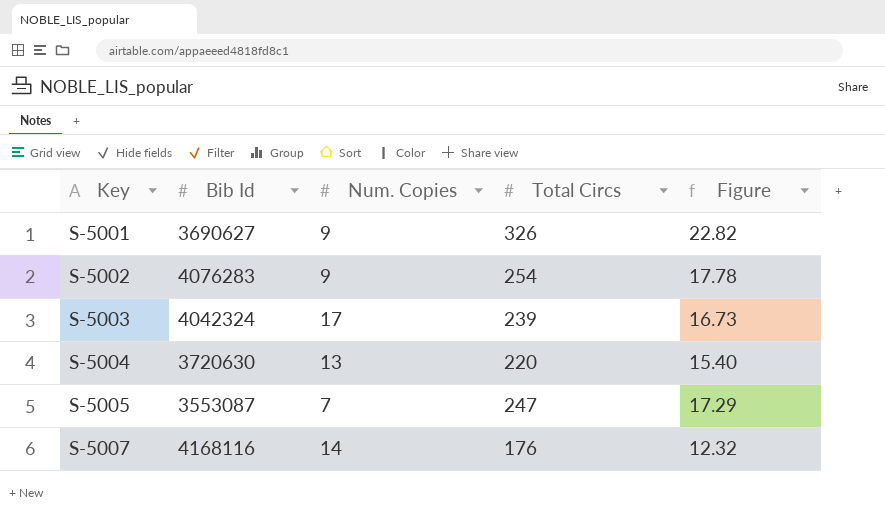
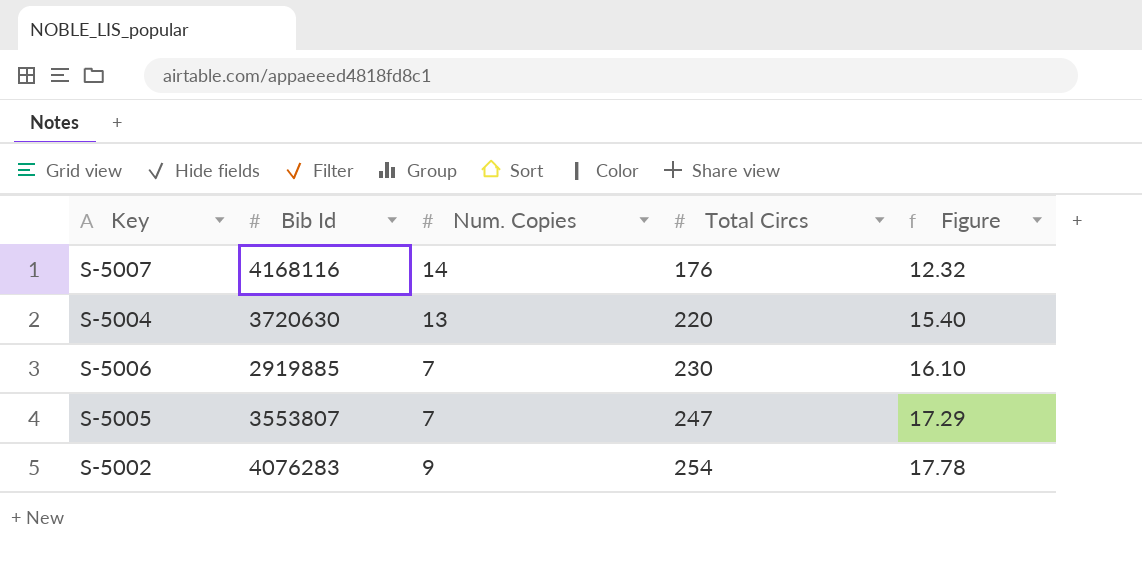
row order: Key ascending -> Total Circs ascending
row S-5001: 3690627 | 9 | 326 | 22.82 -> none
row S-5003: 4042324 | 17 | 239 | 16.73 -> none
row S-5006: none -> 2919885 | 7 | 230 | 16.10
S-5005 | Bib Id: 3553087 -> 3553807

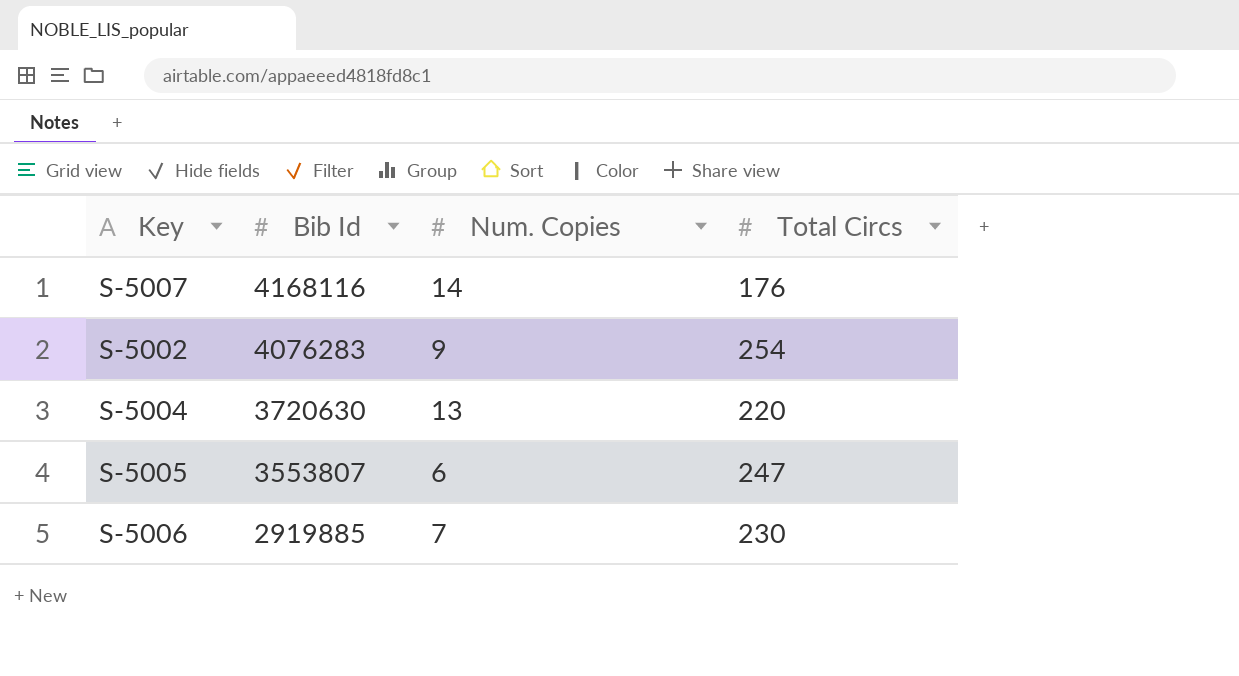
row order: Total Circs ascending -> Bib Id descending
column Figure | formula: [Total Circs] * 0.07 -> none
S-5005 | Num. Copies: 7 -> 6

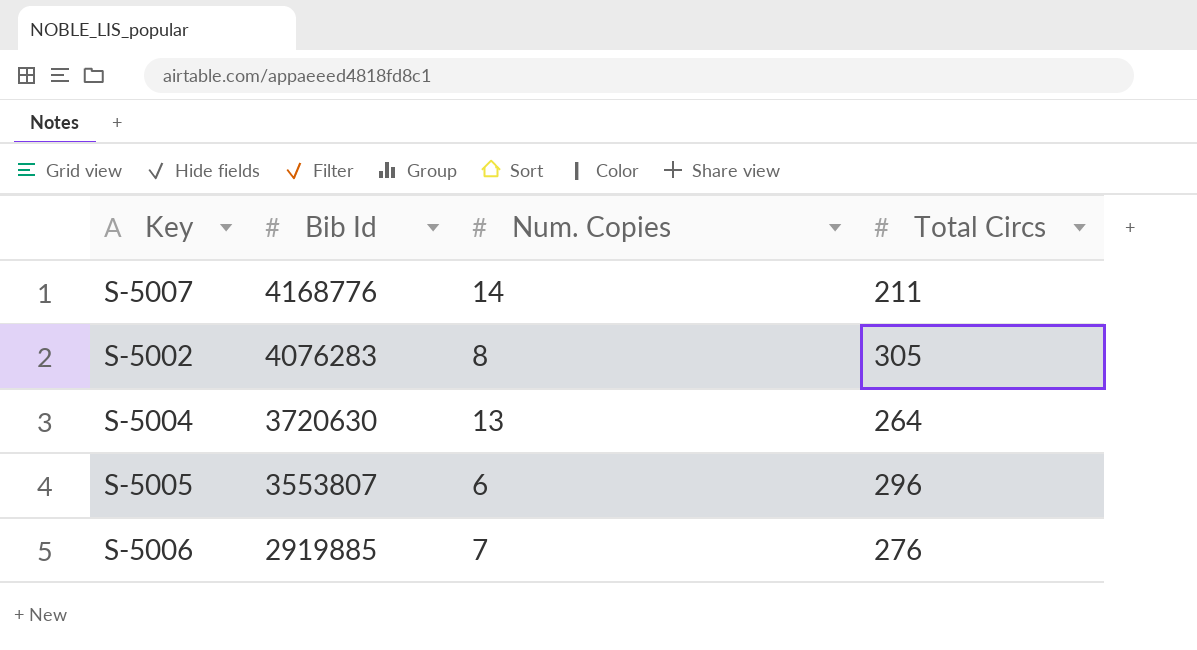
S-5007 | Bib Id: 4168116 -> 4168776
S-5007 | Total Circs: 176 -> 211
S-5002 | Num. Copies: 9 -> 8
S-5002 | Total Circs: 254 -> 305
S-5004 | Total Circs: 220 -> 264
S-5005 | Total Circs: 247 -> 296
S-5006 | Total Circs: 230 -> 276

